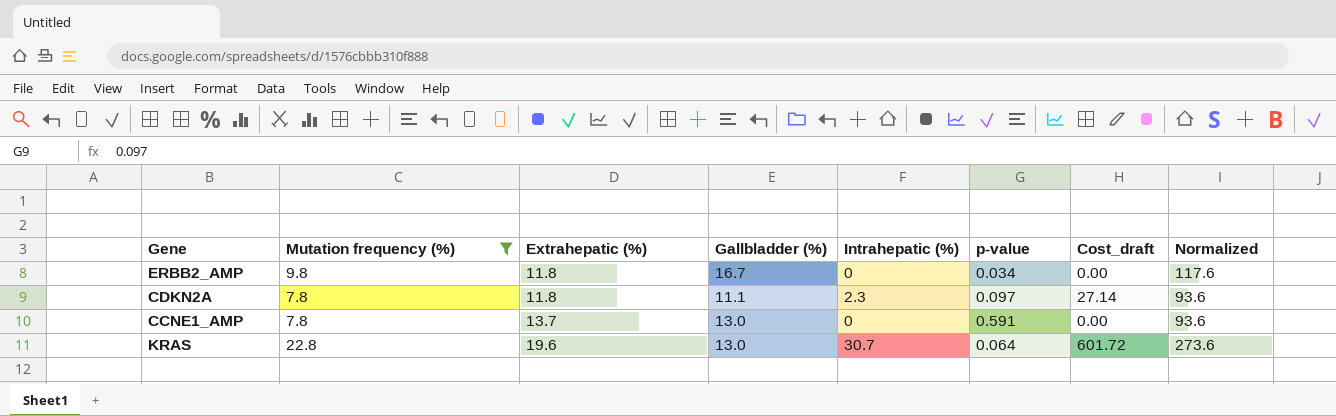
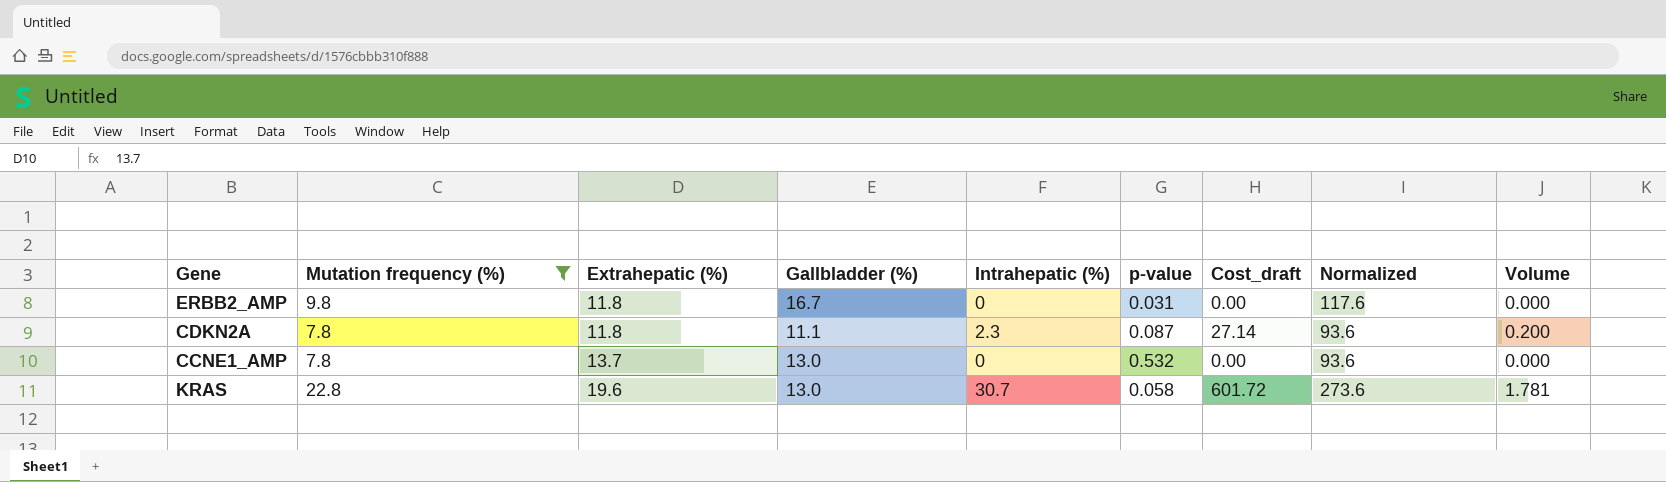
column Volume | formula: none -> [Intrahepatic (%)] * [p-value]
ERBB2_AMP | p-value: 0.034 -> 0.031
CDKN2A | p-value: 0.097 -> 0.087
CCNE1_AMP | p-value: 0.591 -> 0.532
KRAS | p-value: 0.064 -> 0.058

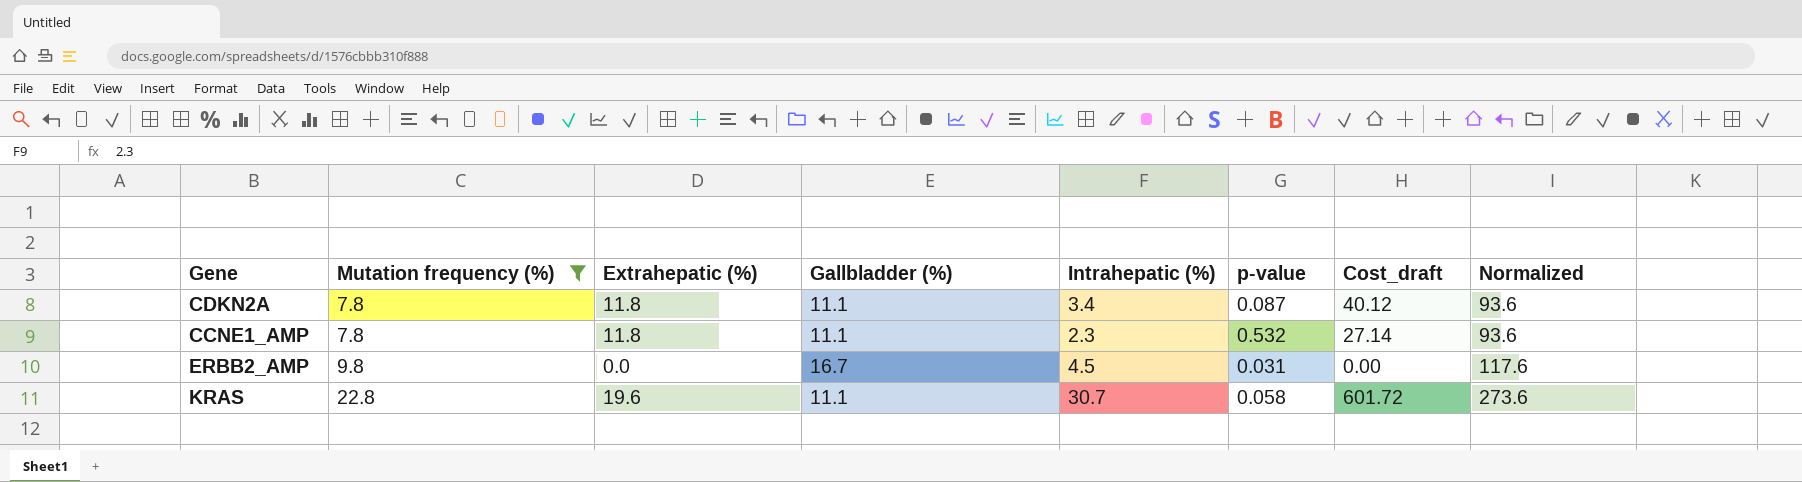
row order: Extrahepatic (%) ascending -> Mutation frequency (%) ascending
column Volume | formula: [Intrahepatic (%)] * [p-value] -> none
CDKN2A | Intrahepatic (%): 2.3 -> 3.4
CDKN2A | Cost_draft: 27.14 -> 40.12
CCNE1_AMP | Extrahepatic (%): 13.7 -> 11.8
CCNE1_AMP | Gallbladder (%): 13.0 -> 11.1
CCNE1_AMP | Intrahepatic (%): 0 -> 2.3
CCNE1_AMP | Cost_draft: 0.00 -> 27.14
ERBB2_AMP | Extrahepatic (%): 11.8 -> 0.0
ERBB2_AMP | Intrahepatic (%): 0 -> 4.5
KRAS | Gallbladder (%): 13.0 -> 11.1

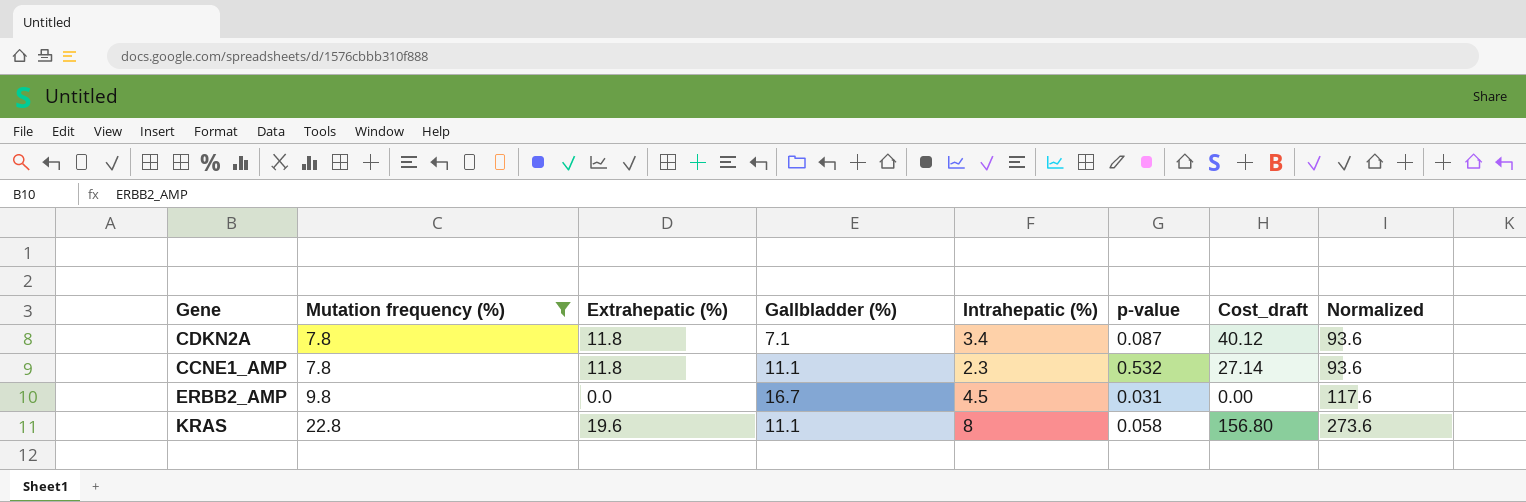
CDKN2A | Gallbladder (%): 11.1 -> 7.1
KRAS | Intrahepatic (%): 30.7 -> 8
KRAS | Cost_draft: 601.72 -> 156.80

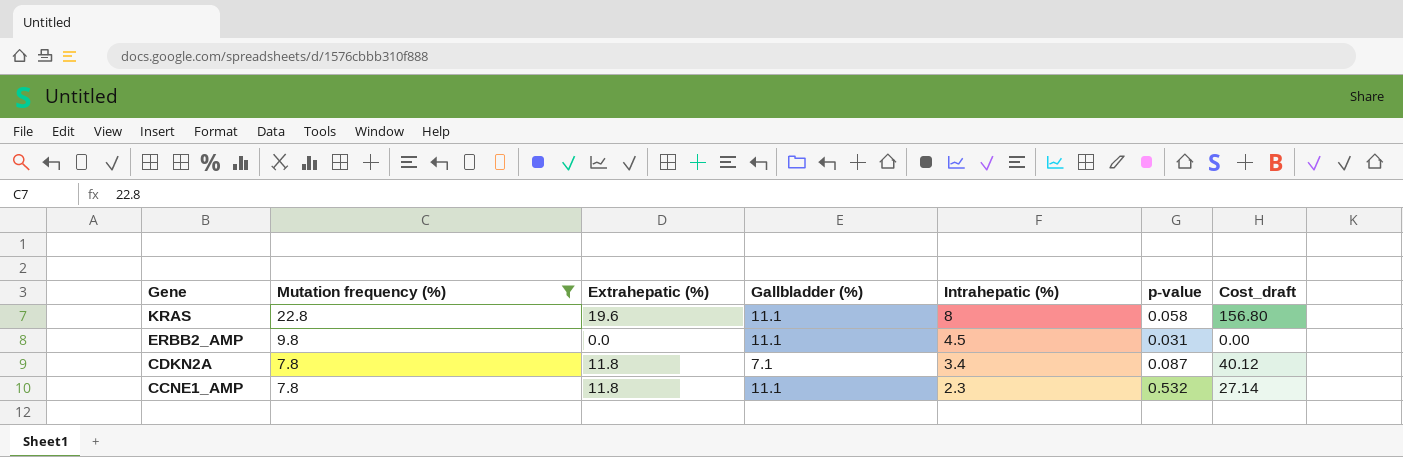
row order: Mutation frequency (%) ascending -> Gene descending
column Normalized | formula: [Mutation frequency (%)] * 12 -> none
ERBB2_AMP | Gallbladder (%): 16.7 -> 11.1

